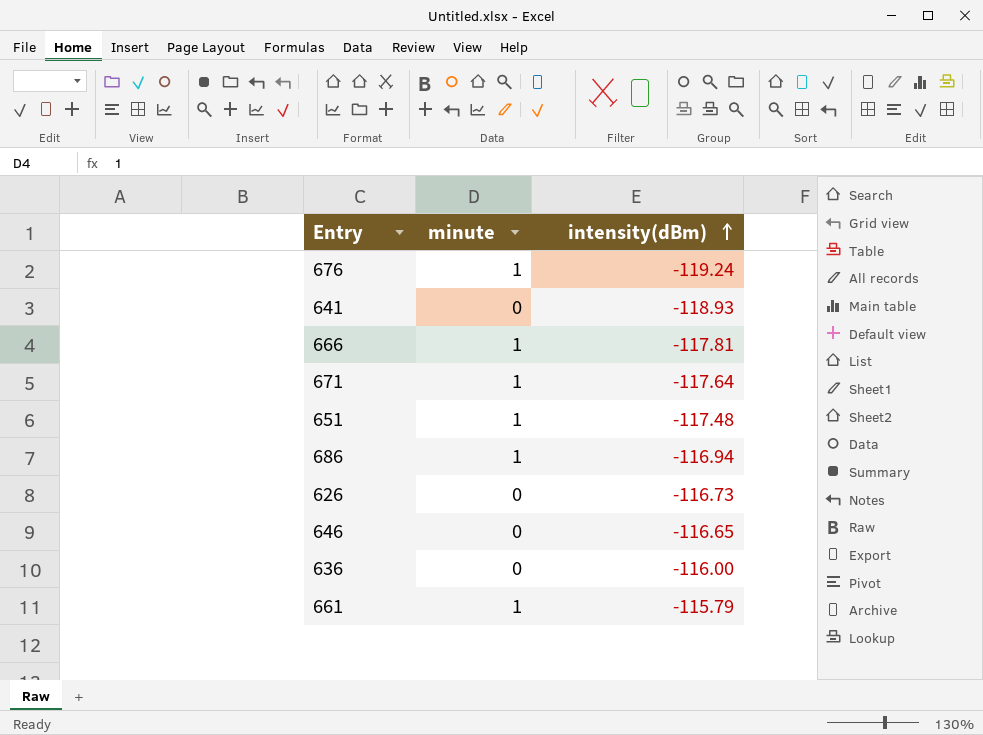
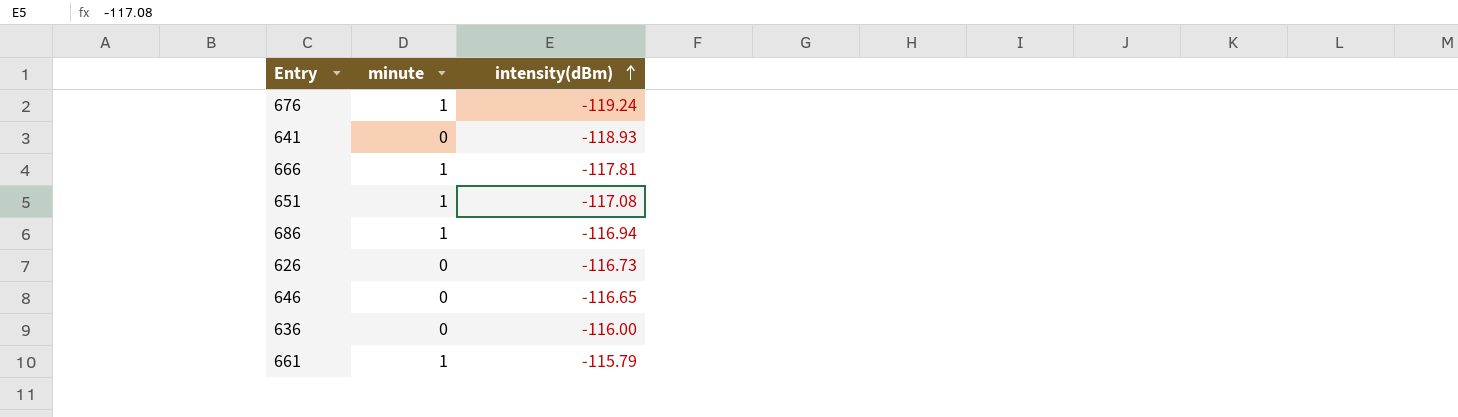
row 671: 1 | -117.64 -> none
651 | intensity(dBm): -117.48 -> -117.08

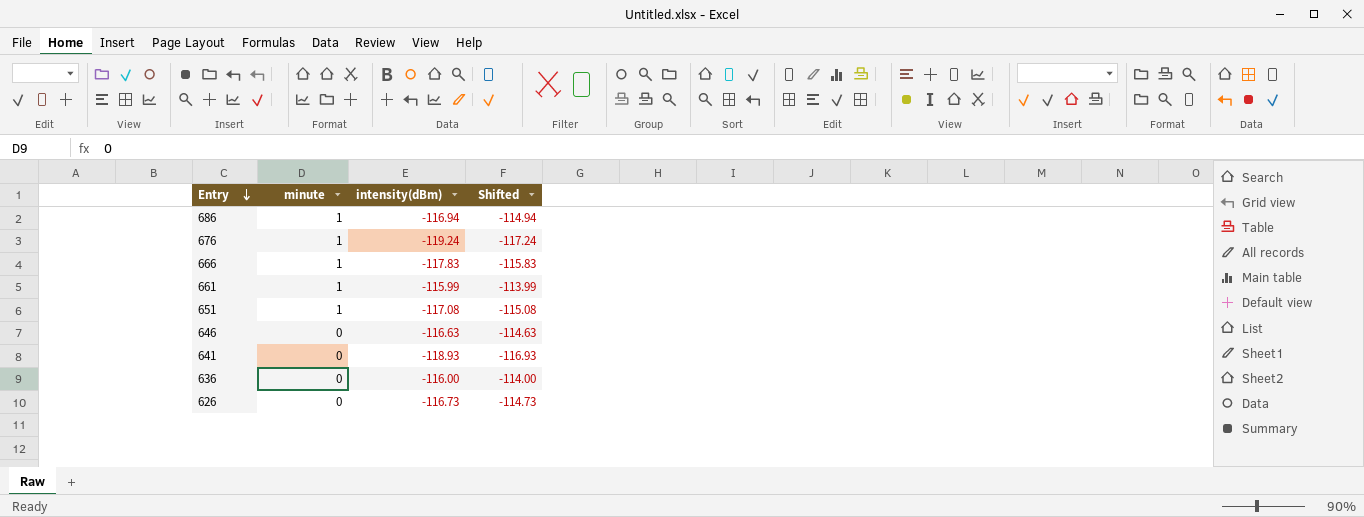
row order: intensity(dBm) ascending -> Entry descending
column Shifted | formula: none -> [intensity(dBm)] + 2
666 | intensity(dBm): -117.81 -> -117.83
661 | intensity(dBm): -115.79 -> -115.99
646 | intensity(dBm): -116.65 -> -116.63

